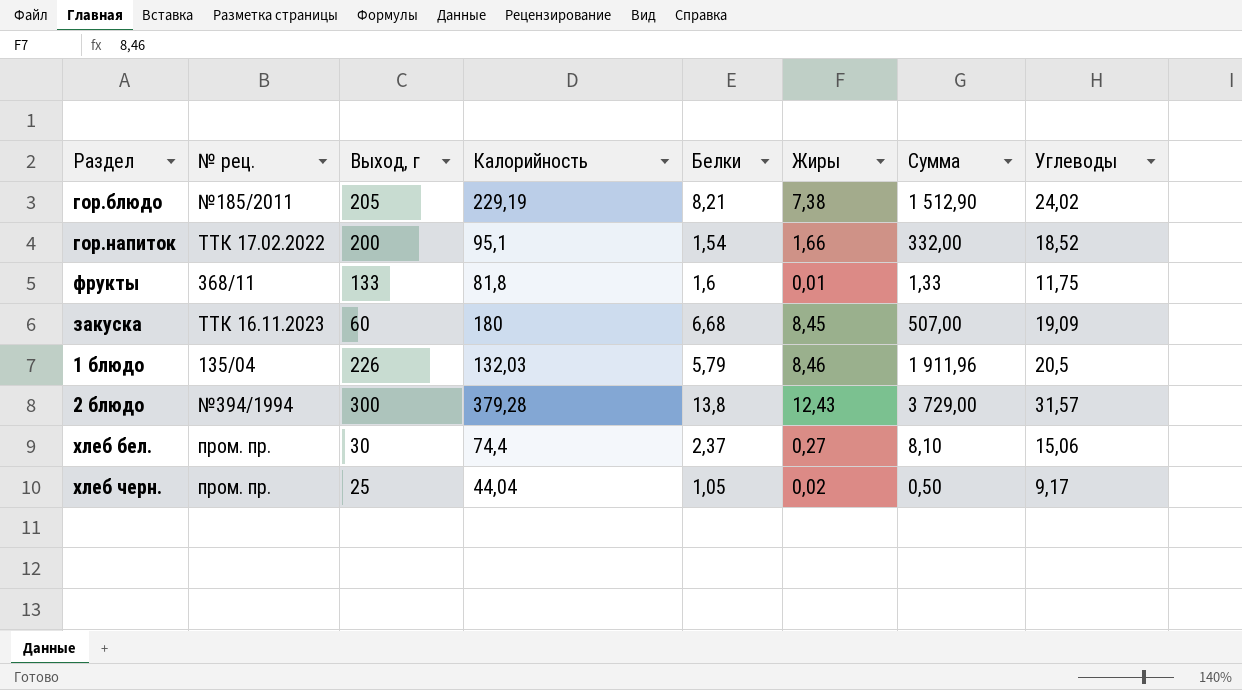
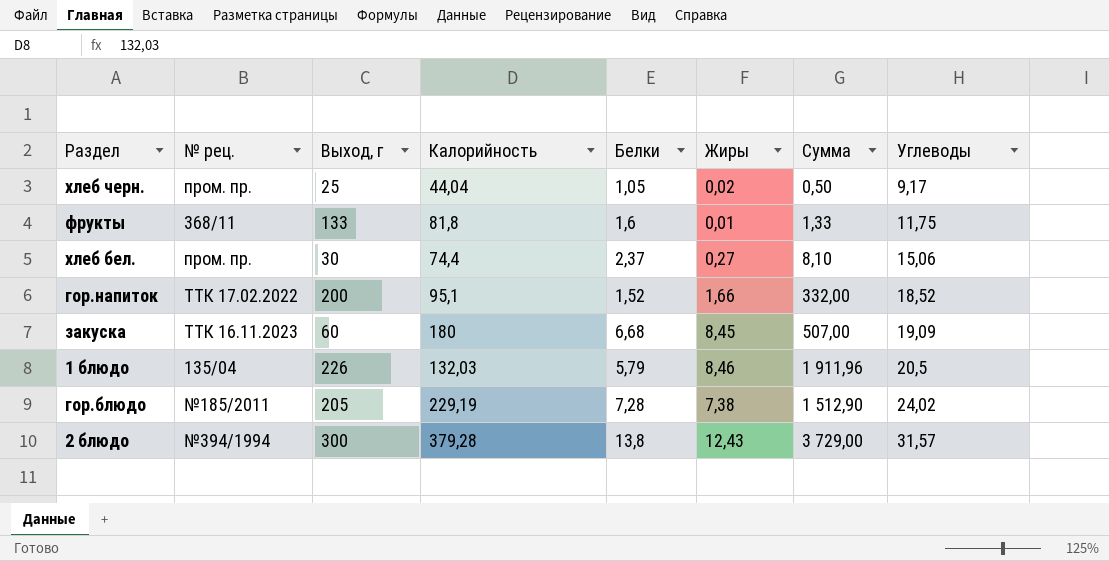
row order: none -> Углеводы ascending
гор.напиток | Белки: 1,54 -> 1,52
гор.блюдо | Белки: 8,21 -> 7,28

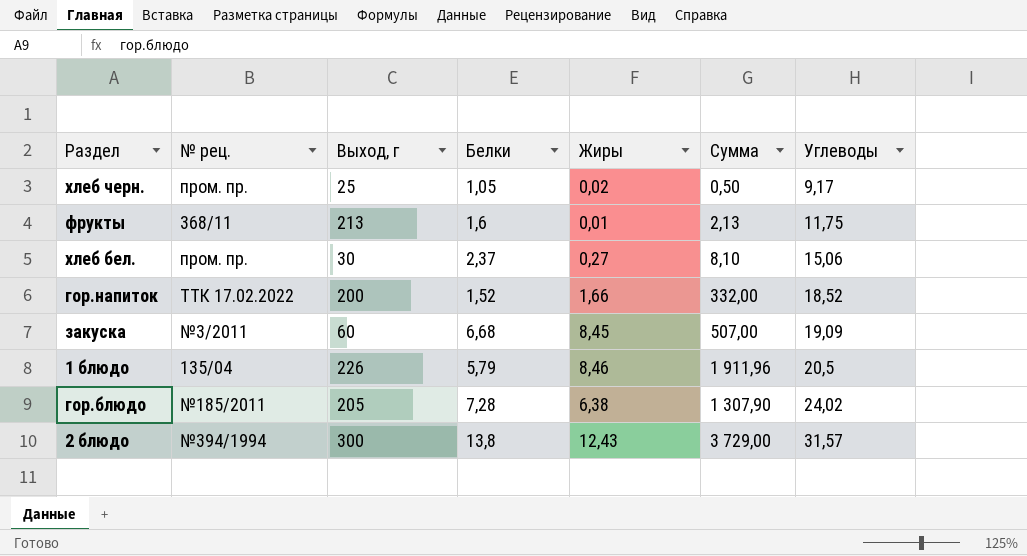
column Калорийность | position: 4 -> none
фрукты | Выход, г: 133 -> 213
фрукты | Сумма: 1,33 -> 2,13
закуска | № рец.: ТТК 16.11.2023 -> №3/2011
гор.блюдо | Жиры: 7,38 -> 6,38
гор.блюдо | Сумма: 1 512,90 -> 1 307,90

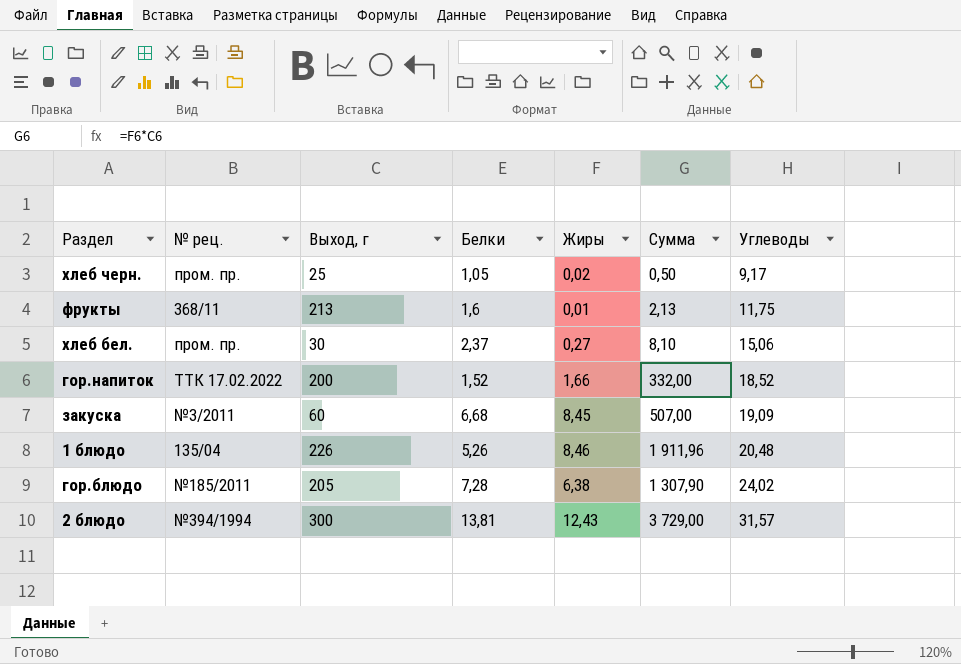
1 блюдо | Белки: 5,79 -> 5,26
1 блюдо | Углеводы: 20,5 -> 20,48
2 блюдо | Белки: 13,8 -> 13,81

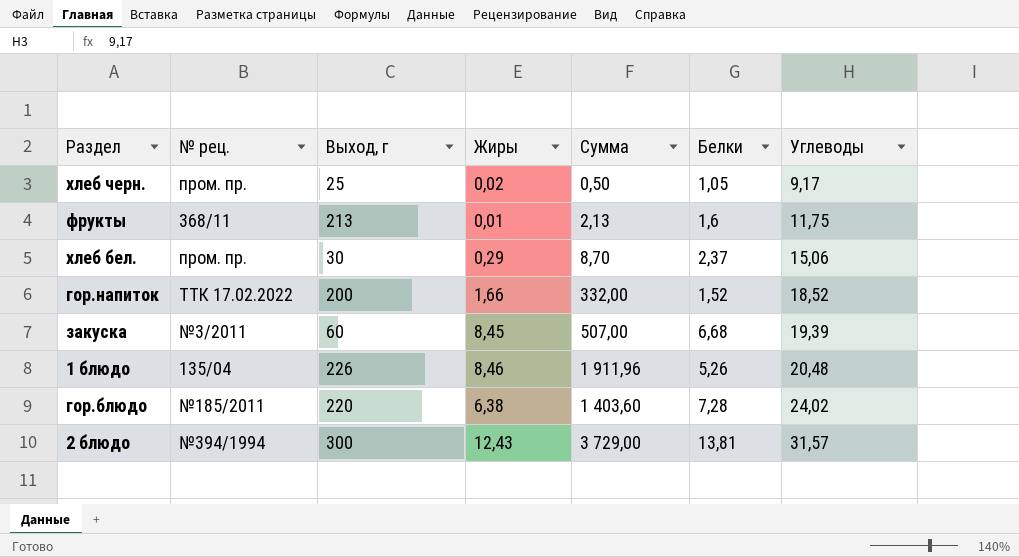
column Белки | position: 4 -> 6
хлеб бел. | Жиры: 0,27 -> 0,29
хлеб бел. | Сумма: 8,10 -> 8,70
закуска | Углеводы: 19,09 -> 19,39
гор.блюдо | Выход, г: 205 -> 220
гор.блюдо | Сумма: 1 307,90 -> 1 403,60

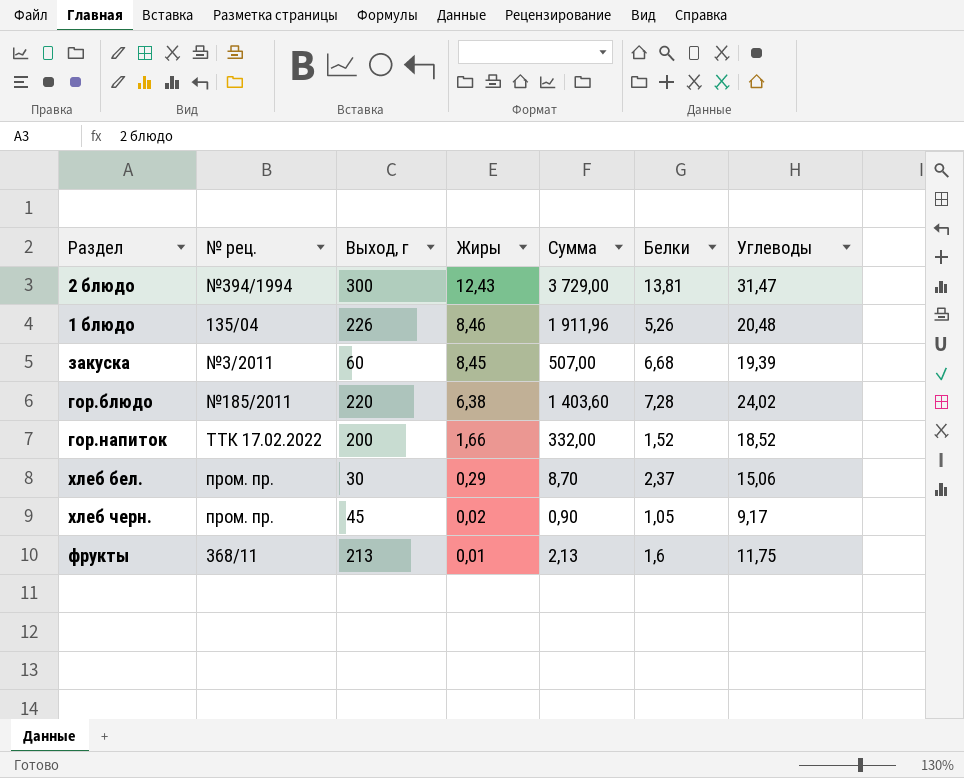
row order: Углеводы ascending -> Жиры descending
2 блюдо | Углеводы: 31,57 -> 31,47
хлеб черн. | Выход, г: 25 -> 45
хлеб черн. | Сумма: 0,50 -> 0,90

